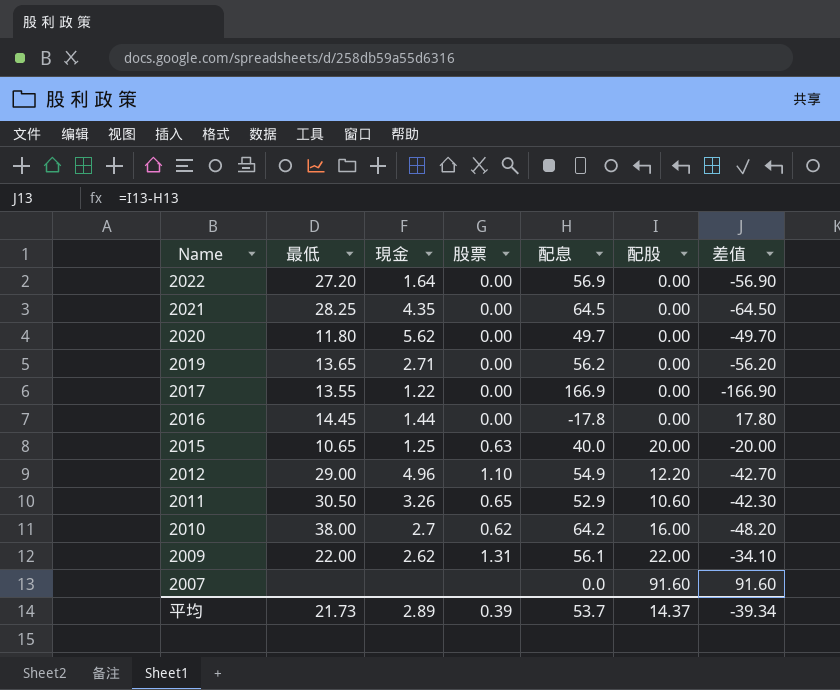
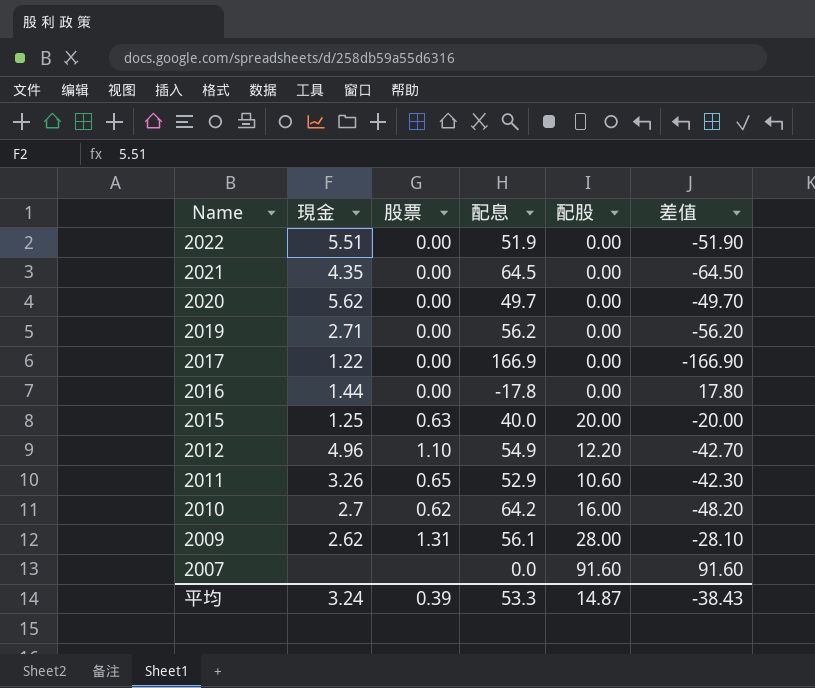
column 最低 | position: 2 -> none
2022 | 現金: 1.64 -> 5.51
2022 | 配息: 56.9 -> 51.9
2022 | 差值: -56.90 -> -51.90
2009 | 配股: 22.00 -> 28.00
2009 | 差值: -34.10 -> -28.10
平均 | 現金: 2.89 -> 3.24
平均 | 配息: 53.7 -> 53.3
平均 | 配股: 14.37 -> 14.87
平均 | 差值: -39.34 -> -38.43

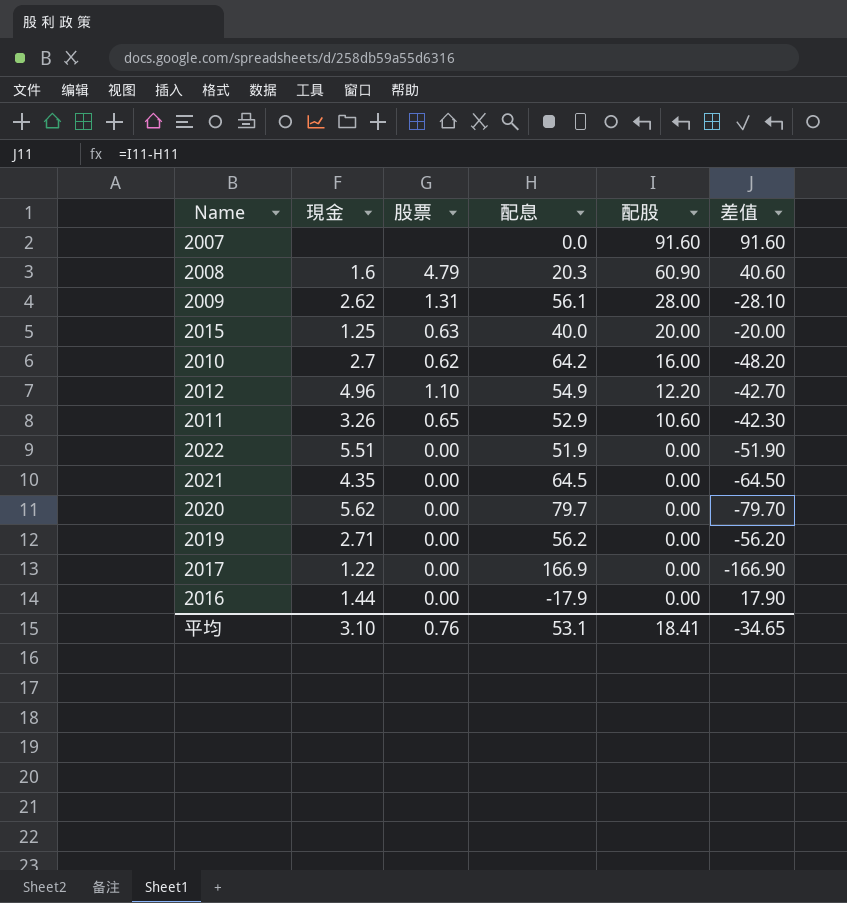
row order: Name descending -> 配股 descending
row 2008: none -> 1.6 | 4.79 | 20.3 | 60.90 | 40.60
2020 | 配息: 49.7 -> 79.7
2020 | 差值: -49.70 -> -79.70
2016 | 配息: -17.8 -> -17.9
2016 | 差值: 17.80 -> 17.90
平均 | 現金: 3.24 -> 3.10
平均 | 股票: 0.39 -> 0.76
平均 | 配息: 53.3 -> 53.1
平均 | 配股: 14.87 -> 18.41
平均 | 差值: -38.43 -> -34.65

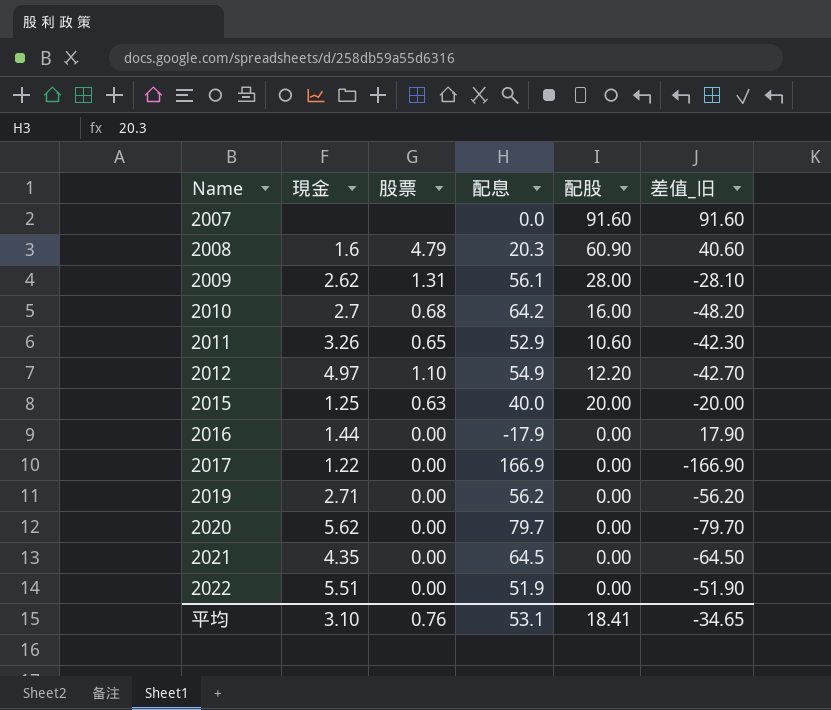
row order: 配股 descending -> Name ascending
column name: 差值 -> 差值_旧
2010 | 股票: 0.62 -> 0.68
2012 | 現金: 4.96 -> 4.97

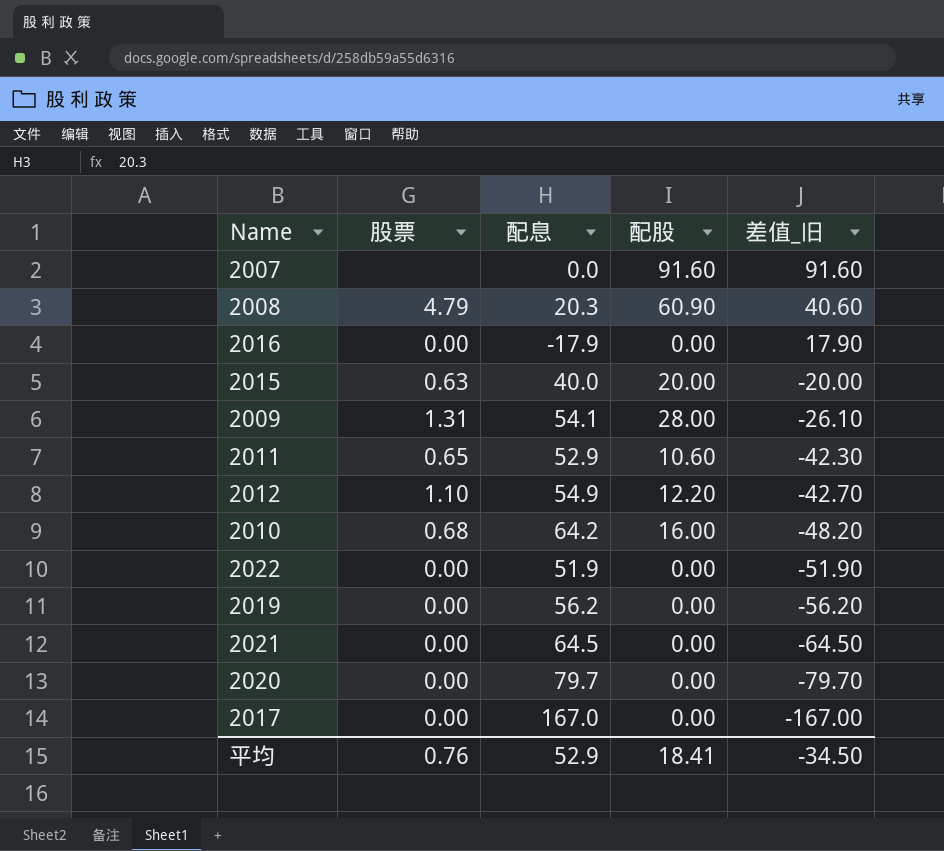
row order: Name ascending -> 差值_旧 descending
column 現金 | position: 2 -> none
2009 | 配息: 56.1 -> 54.1
2009 | 差值_旧: -28.10 -> -26.10
2017 | 配息: 166.9 -> 167.0
2017 | 差值_旧: -166.90 -> -167.00
平均 | 配息: 53.1 -> 52.9
平均 | 差值_旧: -34.65 -> -34.50

